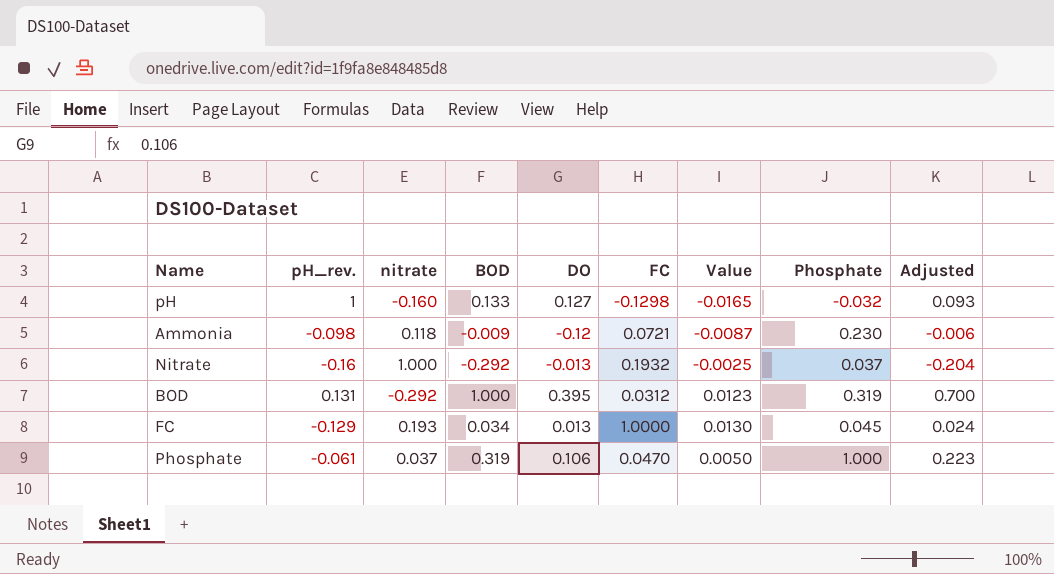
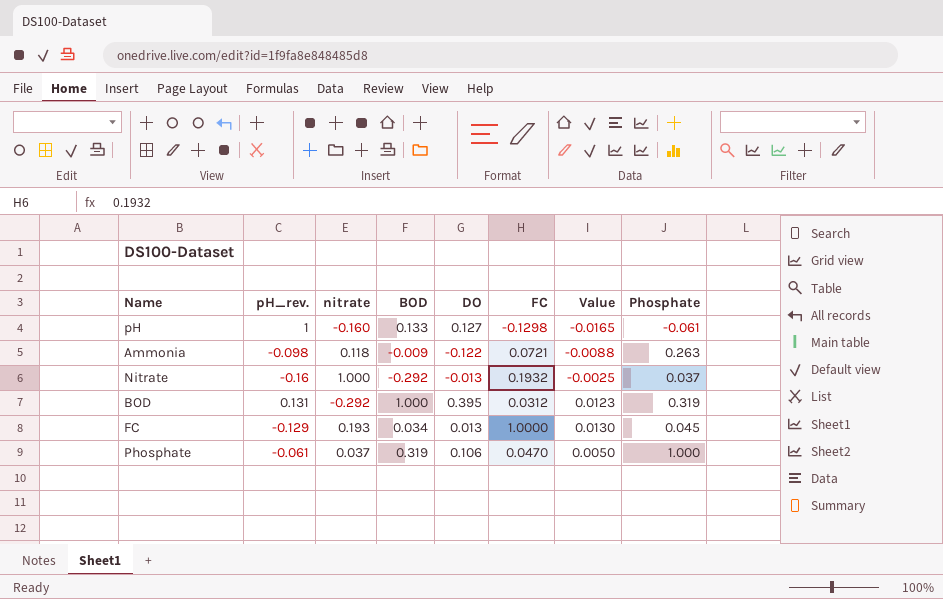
column Adjusted | formula: [BOD] * 0.7 -> none
pH | Phosphate: -0.032 -> -0.061
Ammonia | DO: -0.12 -> -0.122
Ammonia | Value: -0.0087 -> -0.0088
Ammonia | Phosphate: 0.230 -> 0.263

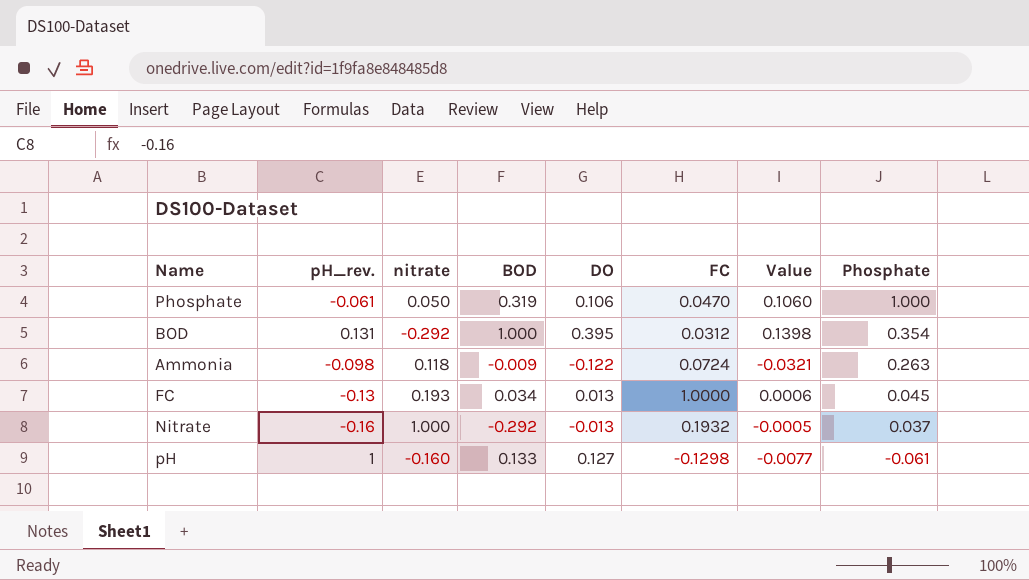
row order: none -> Phosphate descending
column Value | formula: [DO] * [FC] -> [DO] * [Phosphate]
Phosphate | nitrate: 0.037 -> 0.050
BOD | Phosphate: 0.319 -> 0.354
Ammonia | FC: 0.0721 -> 0.0724
FC | pH_rev.: -0.129 -> -0.13

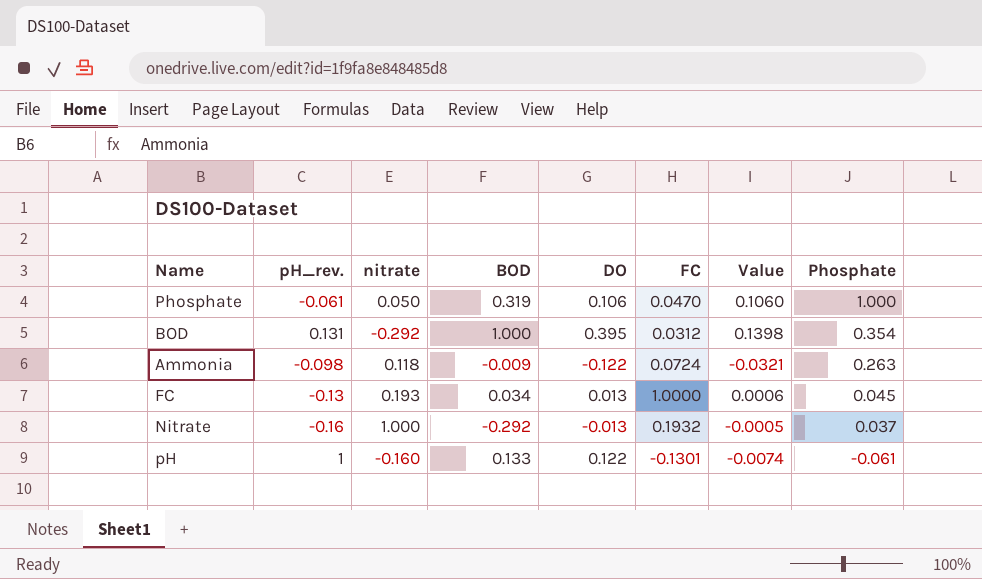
pH | DO: 0.127 -> 0.122
pH | FC: -0.1298 -> -0.1301
pH | Value: -0.0077 -> -0.0074

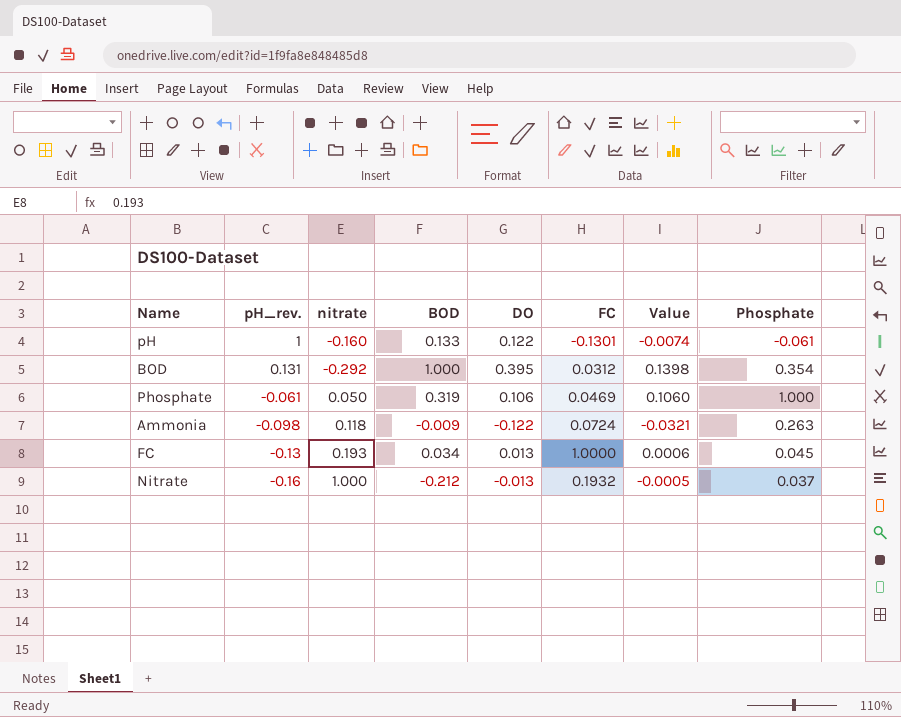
row order: Phosphate descending -> pH_rev. descending
Phosphate | FC: 0.0470 -> 0.0469
Nitrate | BOD: -0.292 -> -0.212

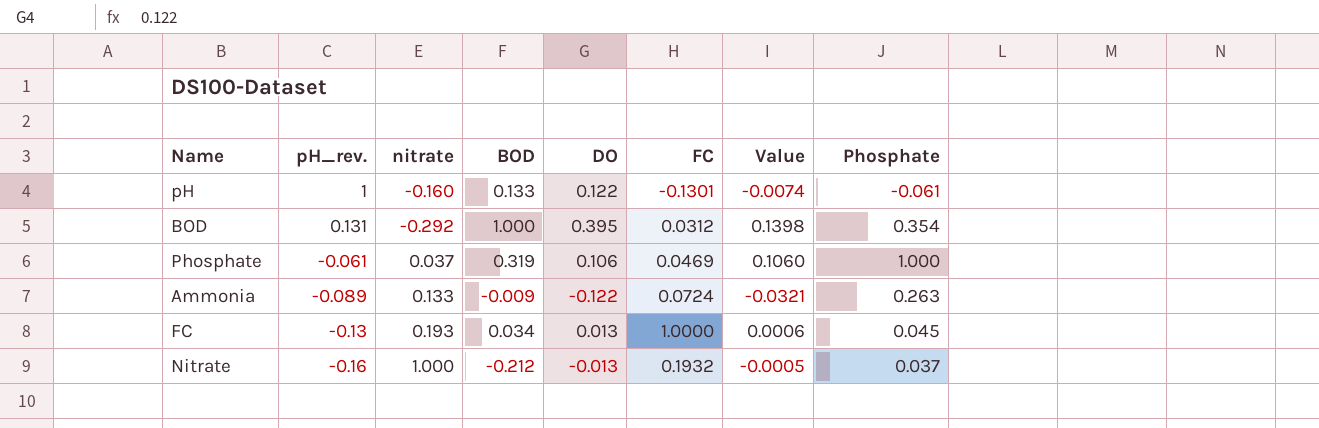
Phosphate | nitrate: 0.050 -> 0.037
Ammonia | pH_rev.: -0.098 -> -0.089
Ammonia | nitrate: 0.118 -> 0.133

